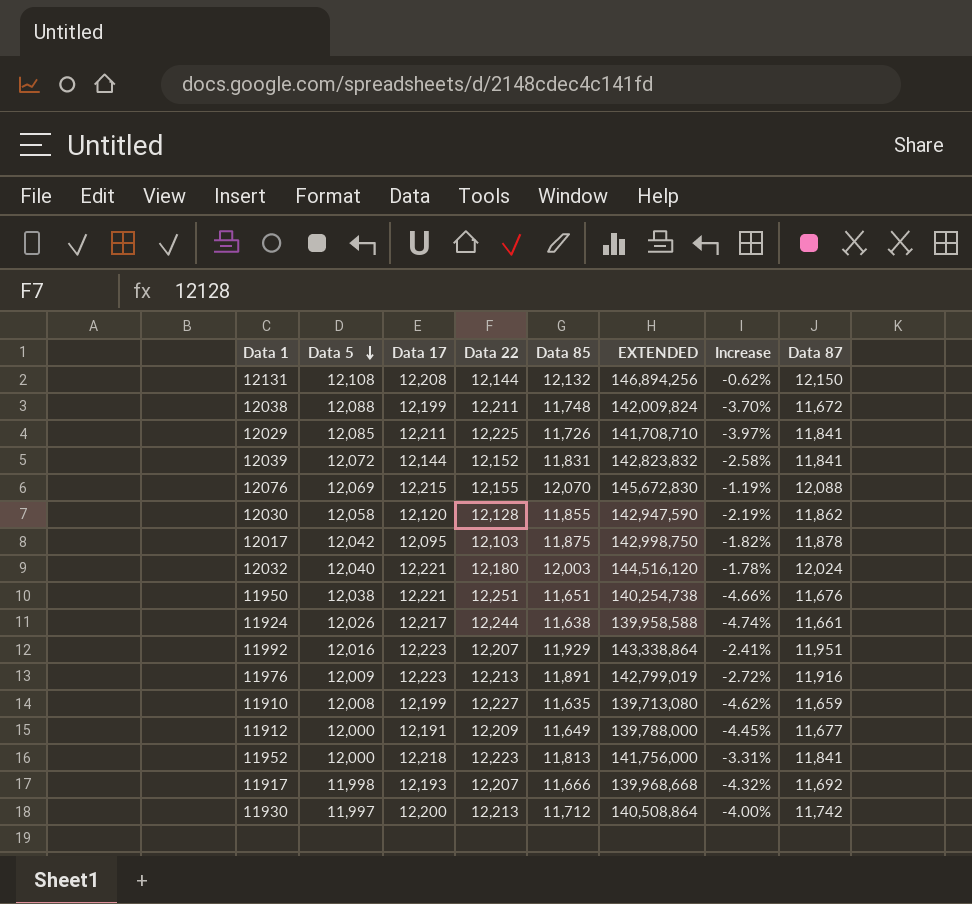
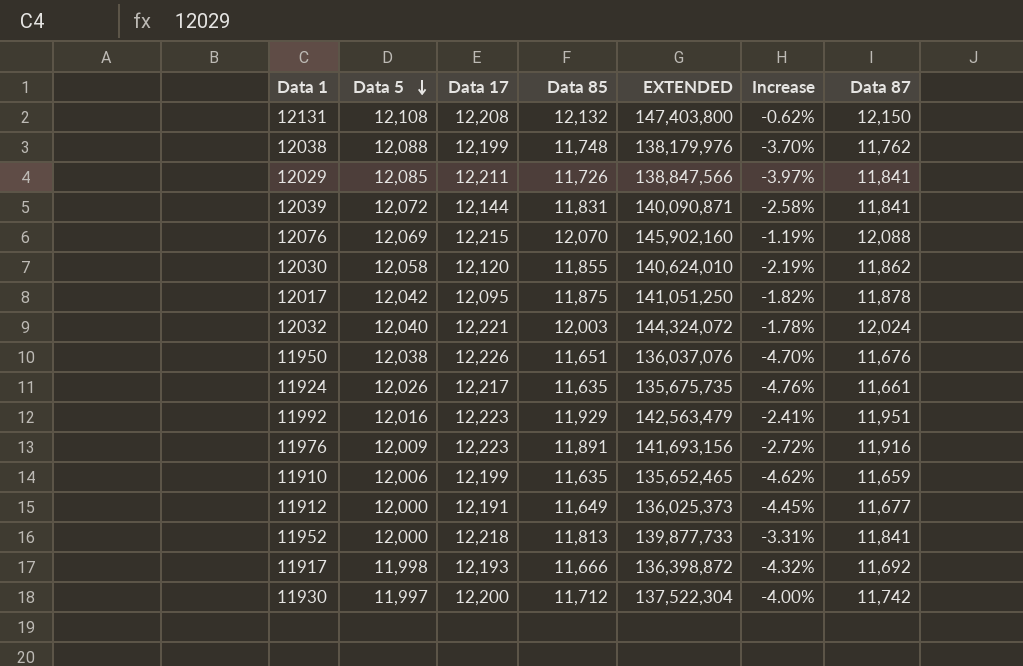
column Data 22 | position: 4 -> none
column EXTENDED | formula: [Data 5] * [Data 85] -> [Data 85] * [Data 87]
12038 | Data 87: 11,672 -> 11,762
11950 | Data 17: 12,221 -> 12,226
11950 | Increase: -4.66% -> -4.70%
11924 | Data 85: 11,638 -> 11,635
11924 | Increase: -4.74% -> -4.76%
11910 | Data 5: 12,008 -> 12,006

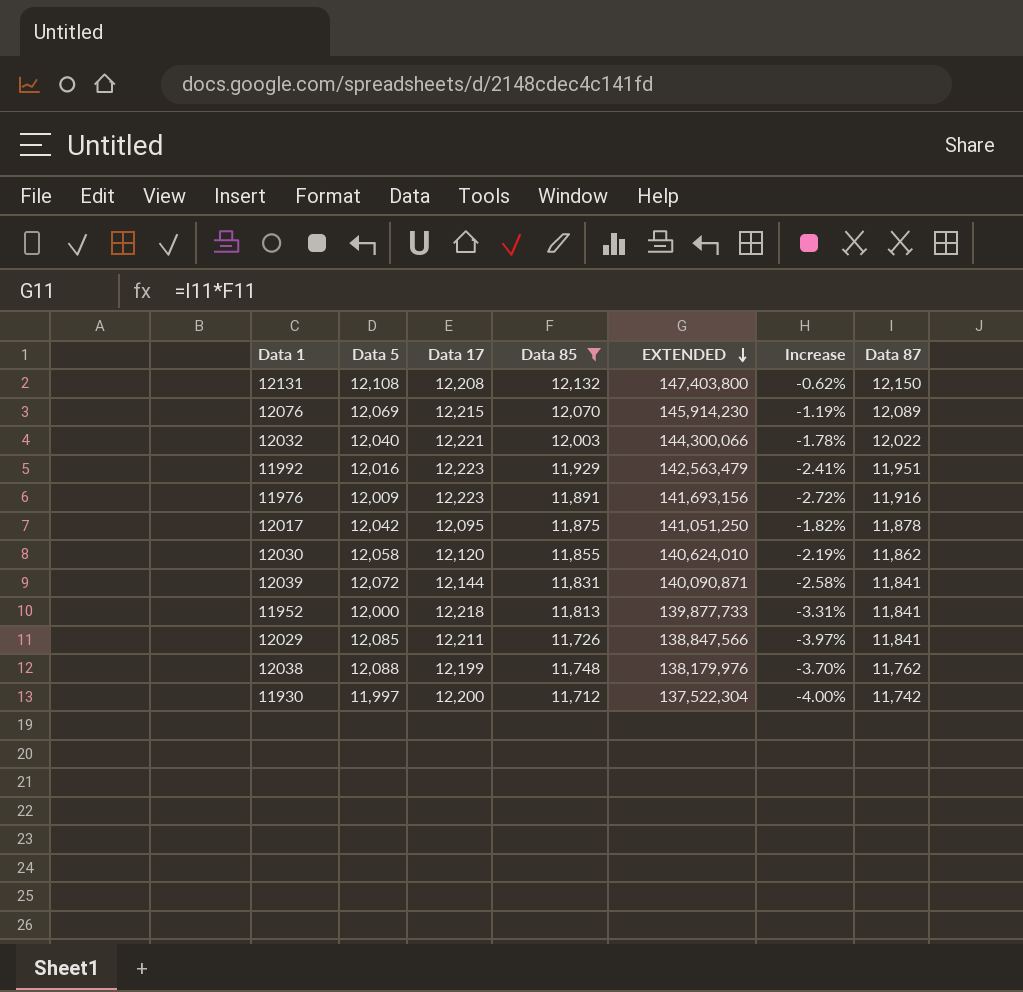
filter: none -> Data 85 >= 11,712
row order: Data 5 descending -> EXTENDED descending
12076 | EXTENDED: 145,902,160 -> 145,914,230
12076 | Data 87: 12,088 -> 12,089
12032 | EXTENDED: 144,324,072 -> 144,300,066
12032 | Data 87: 12,024 -> 12,022

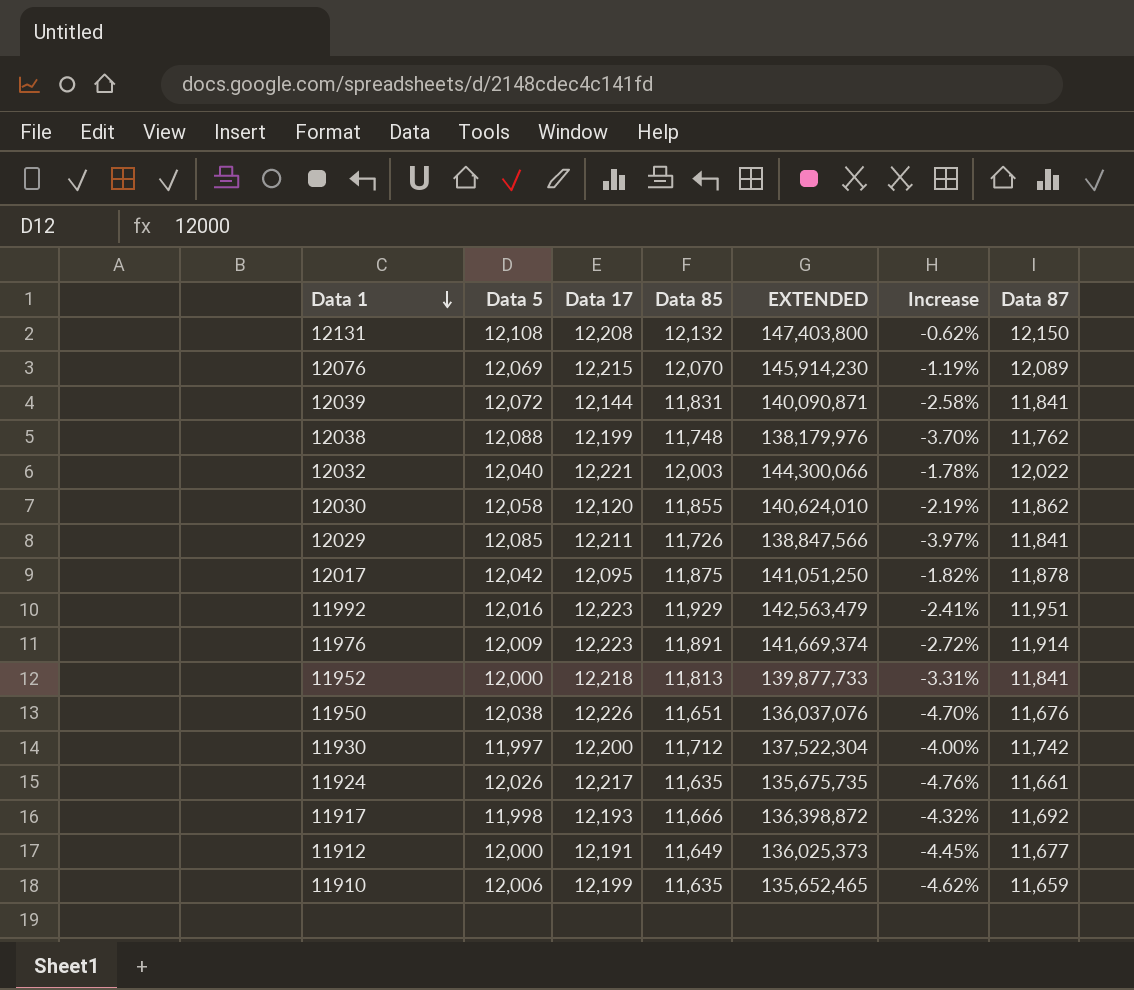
filter: Data 85 >= 11,712 -> none
row order: EXTENDED descending -> Data 1 descending
11976 | EXTENDED: 141,693,156 -> 141,669,374
11976 | Data 87: 11,916 -> 11,914

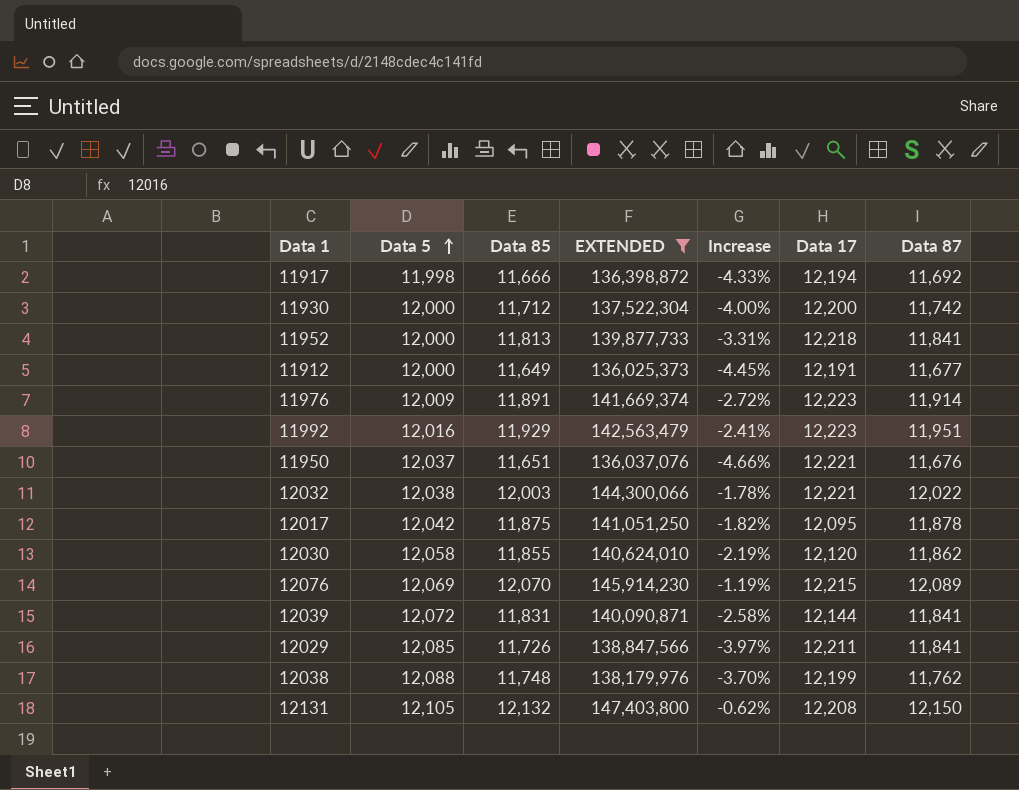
filter: none -> EXTENDED >= 136,025,373
row order: Data 1 descending -> Data 5 ascending
column Data 17 | position: 3 -> 6
11917 | Increase: -4.32% -> -4.33%
11917 | Data 17: 12,193 -> 12,194
11930 | Data 5: 11,997 -> 12,000
11950 | Data 5: 12,038 -> 12,037
11950 | Increase: -4.70% -> -4.66%
11950 | Data 17: 12,226 -> 12,221
12032 | Data 5: 12,040 -> 12,038
12131 | Data 5: 12,108 -> 12,105

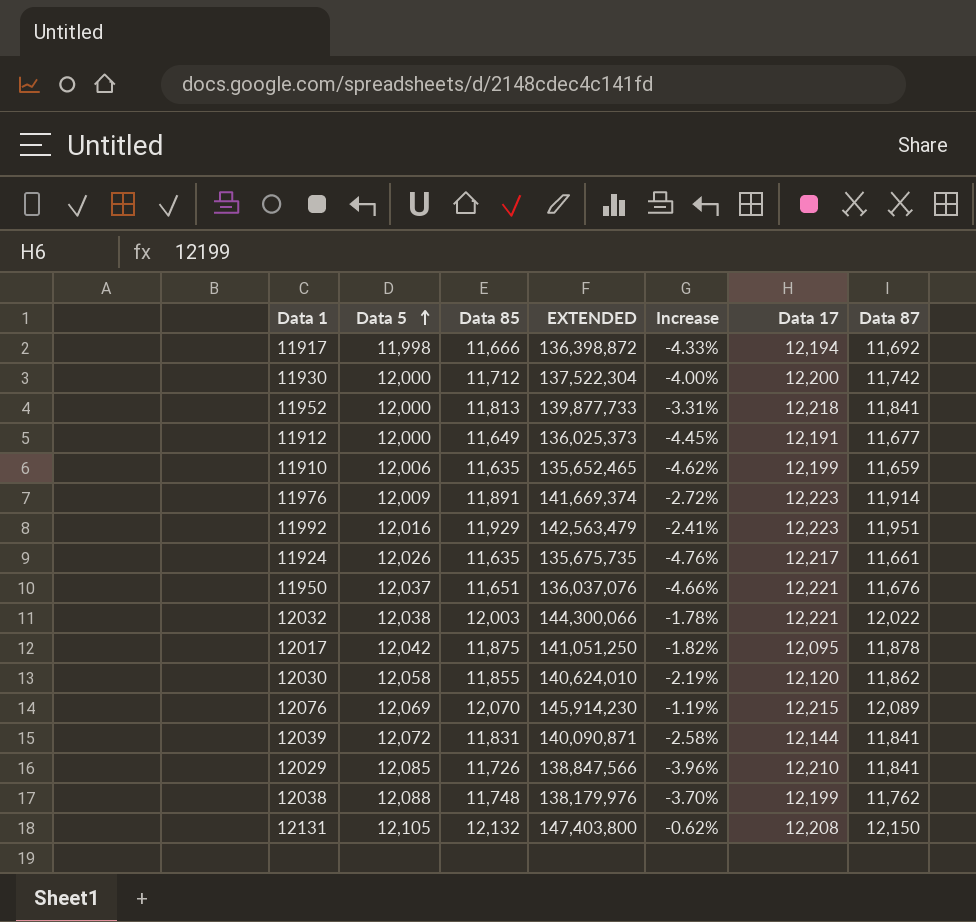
filter: EXTENDED >= 136,025,373 -> none
12029 | Increase: -3.97% -> -3.96%
12029 | Data 17: 12,211 -> 12,210

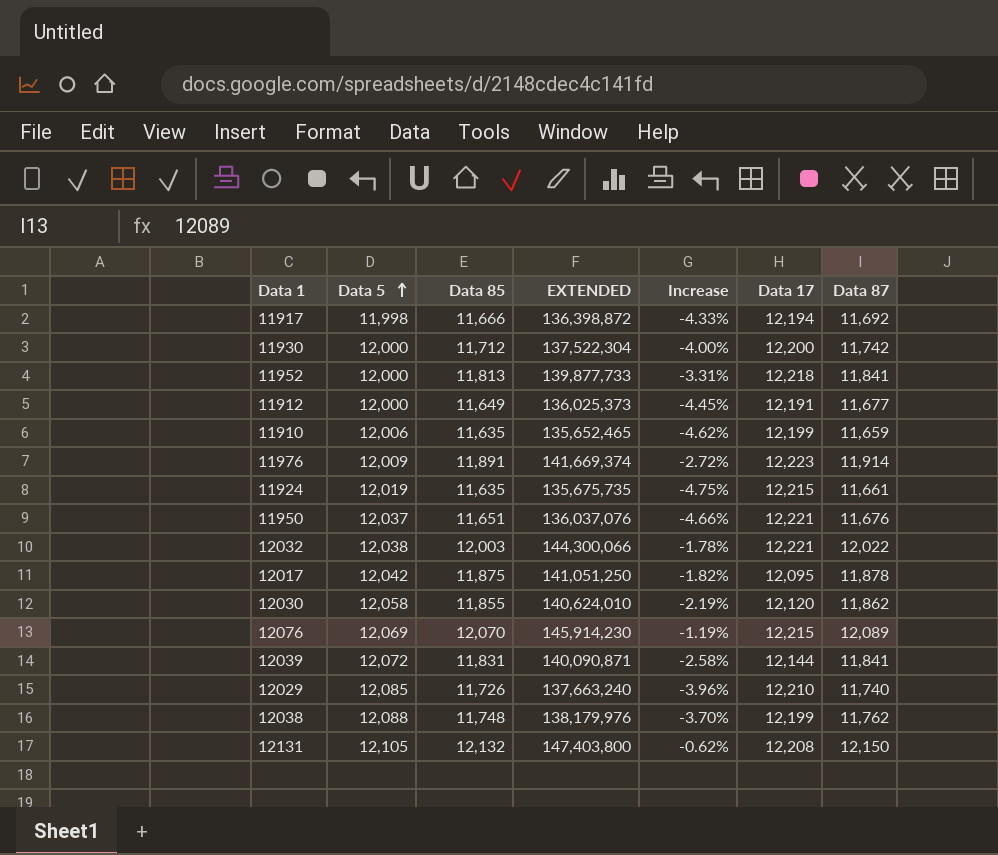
row 11992: 12,016 | 11,929 | 142,563,479 | -2.41% | 12,223 | 11,951 -> none
11924 | Data 5: 12,026 -> 12,019
11924 | Increase: -4.76% -> -4.75%
11924 | Data 17: 12,217 -> 12,215
12029 | EXTENDED: 138,847,566 -> 137,663,240
12029 | Data 87: 11,841 -> 11,740

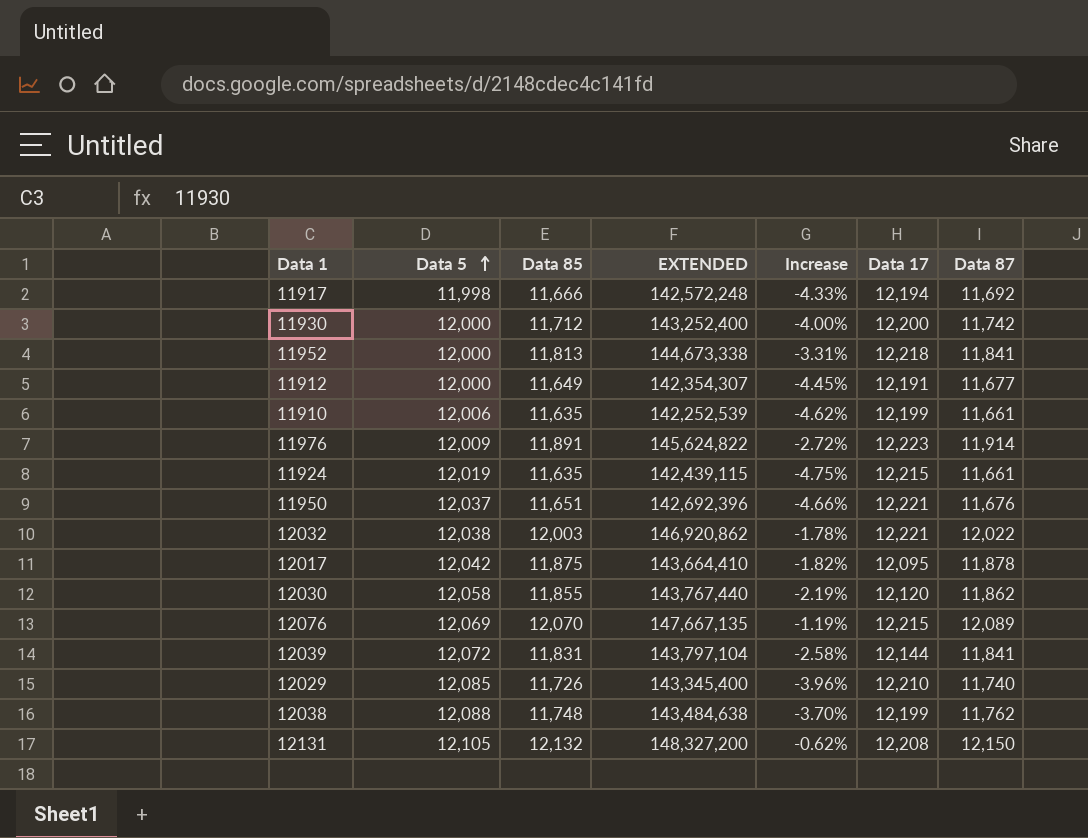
column EXTENDED | formula: [Data 85] * [Data 87] -> [Data 17] * [Data 87]
11910 | Data 87: 11,659 -> 11,661

